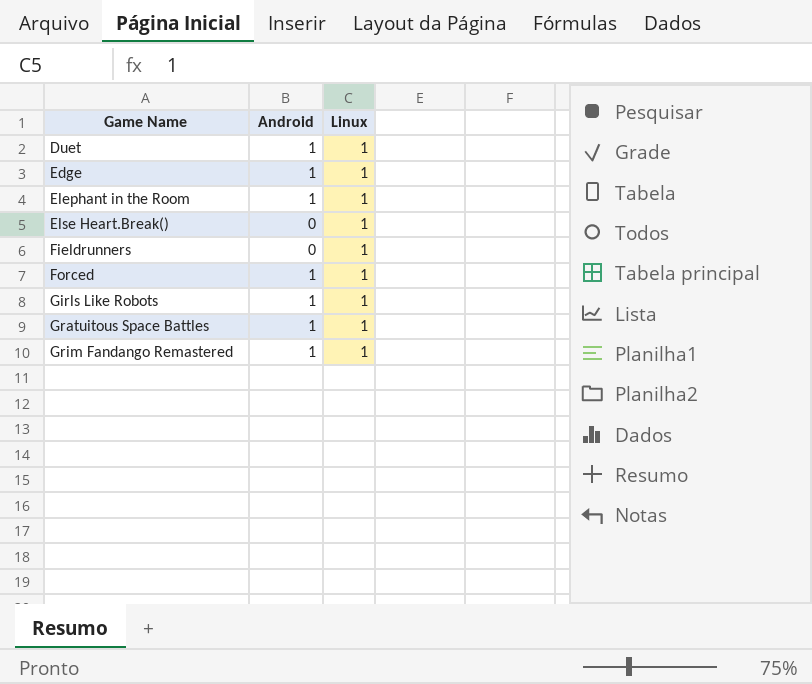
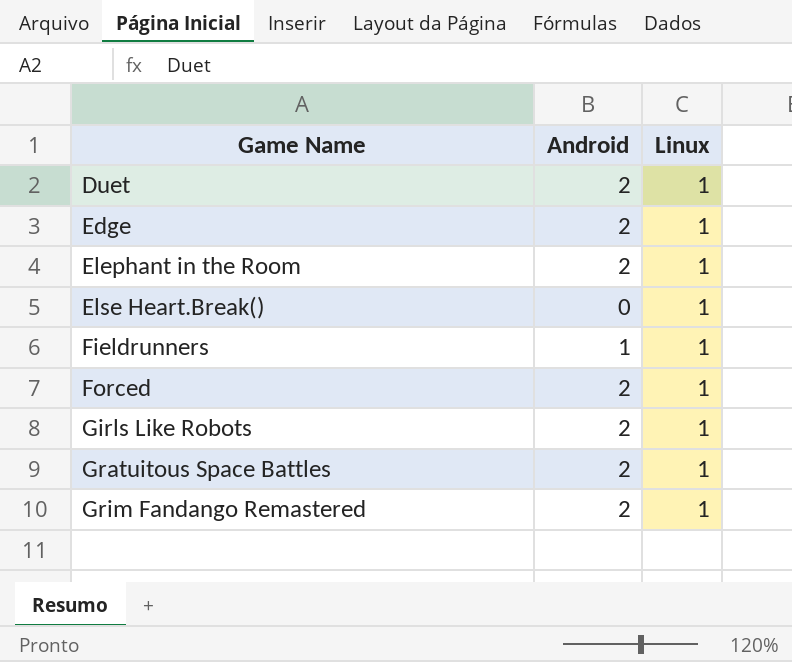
Duet | Android: 1 -> 2
Edge | Android: 1 -> 2
Elephant in the Room | Android: 1 -> 2
Fieldrunners | Android: 0 -> 1
Forced | Android: 1 -> 2
Girls Like Robots | Android: 1 -> 2
Gratuitous Space Battles | Android: 1 -> 2
Grim Fandango Remastered | Android: 1 -> 2

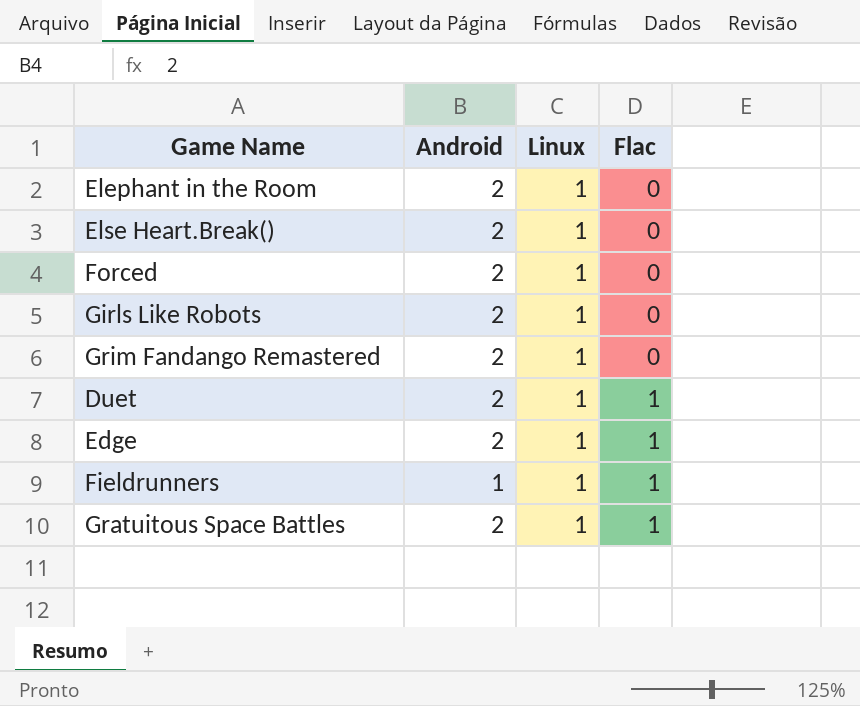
row order: Game Name ascending -> Flac ascending
column Flac | position: none -> 4
Else Heart.Break() | Android: 0 -> 2

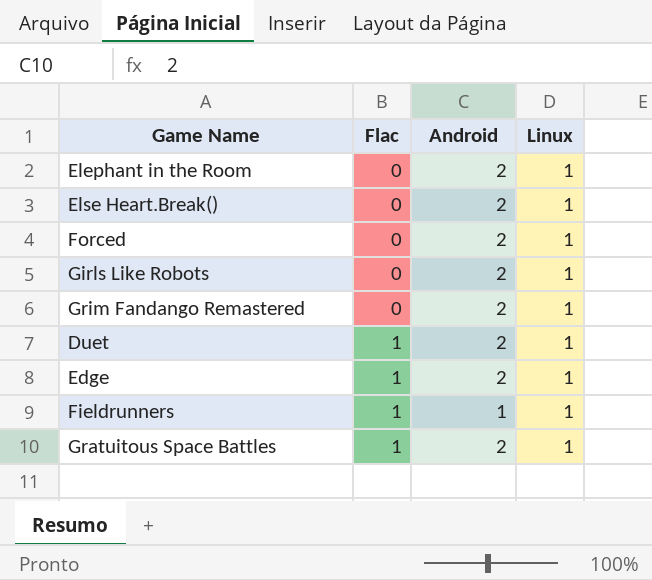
column Flac | position: 4 -> 2

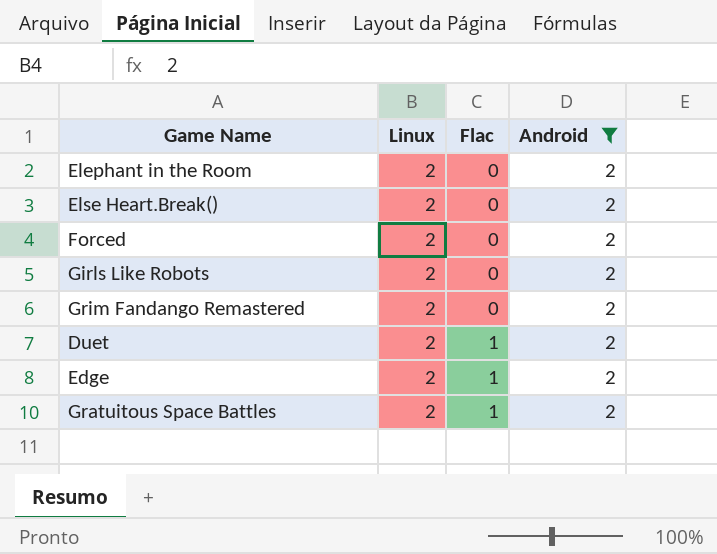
filter: none -> Android = 2
column Linux | position: 4 -> 2
Elephant in the Room | Linux: 1 -> 2
Else Heart.Break() | Linux: 1 -> 2
Forced | Linux: 1 -> 2
Girls Like Robots | Linux: 1 -> 2
Grim Fandango Remastered | Linux: 1 -> 2
Duet | Linux: 1 -> 2
Edge | Linux: 1 -> 2
Gratuitous Space Battles | Linux: 1 -> 2

